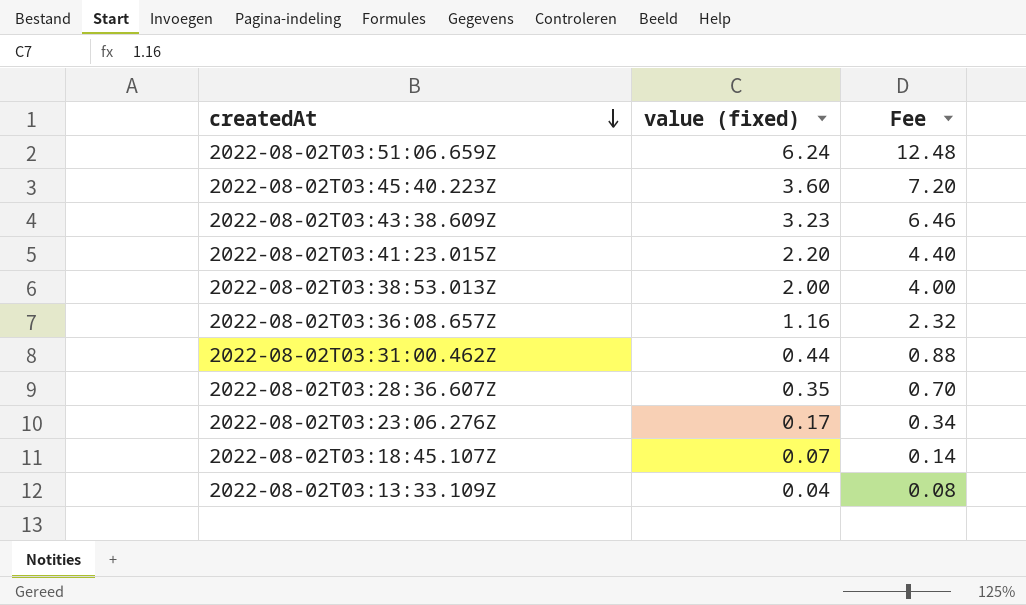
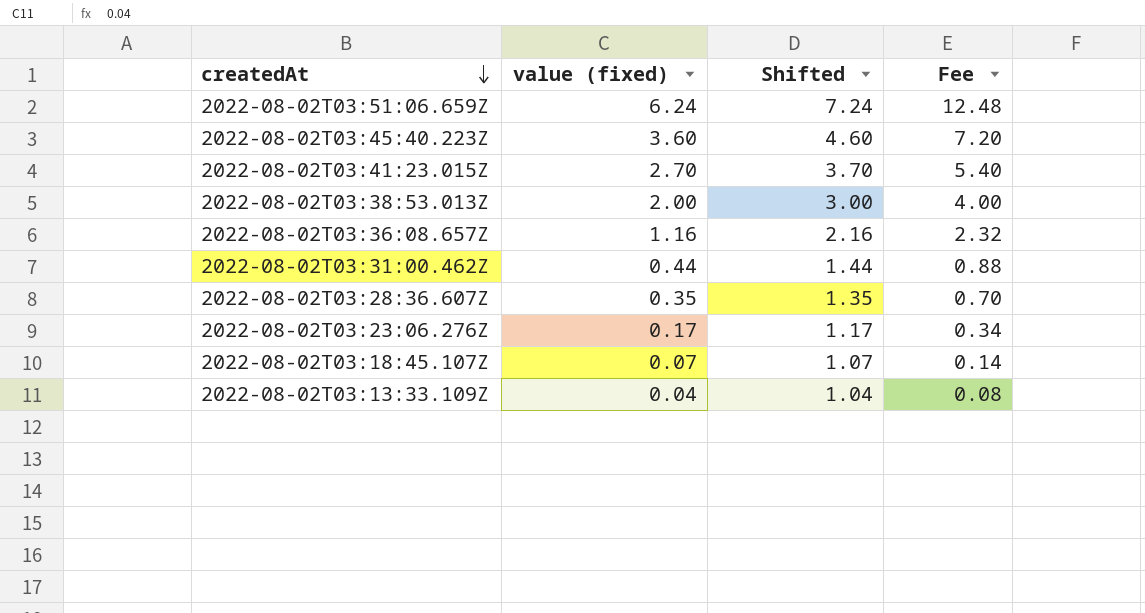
column Shifted | formula: none -> [value (fixed)] + 1
row 2022-08-02T03:43:38.609Z: 3.23 | 6.46 -> none
2022-08-02T03:41:23.015Z | value (fixed): 2.20 -> 2.70
2022-08-02T03:41:23.015Z | Fee: 4.40 -> 5.40

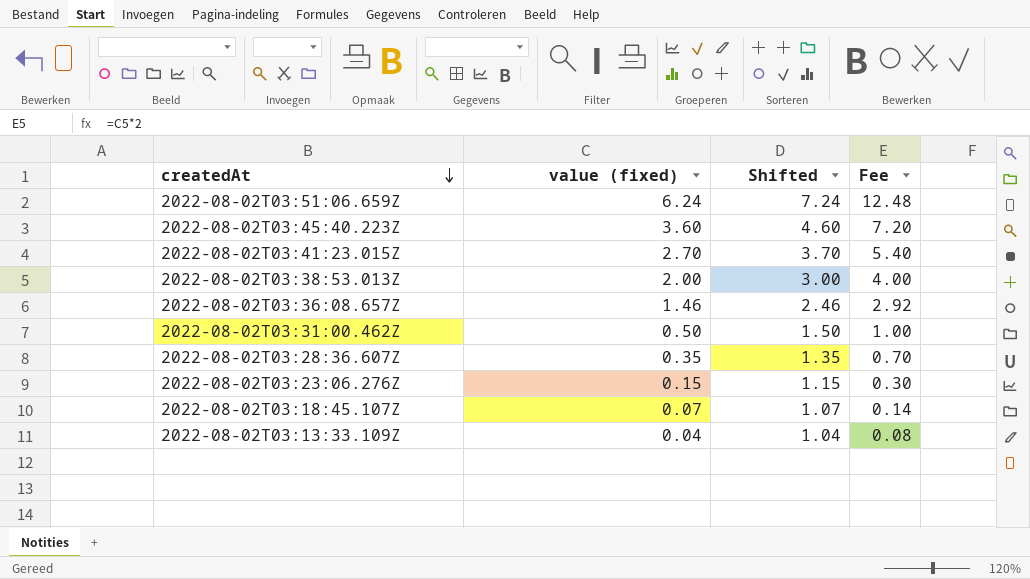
2022-08-02T03:36:08.657Z | value (fixed): 1.16 -> 1.46
2022-08-02T03:36:08.657Z | Shifted: 2.16 -> 2.46
2022-08-02T03:36:08.657Z | Fee: 2.32 -> 2.92
2022-08-02T03:31:00.462Z | value (fixed): 0.44 -> 0.50
2022-08-02T03:31:00.462Z | Shifted: 1.44 -> 1.50
2022-08-02T03:31:00.462Z | Fee: 0.88 -> 1.00
2022-08-02T03:23:06.276Z | value (fixed): 0.17 -> 0.15
2022-08-02T03:23:06.276Z | Shifted: 1.17 -> 1.15
2022-08-02T03:23:06.276Z | Fee: 0.34 -> 0.30

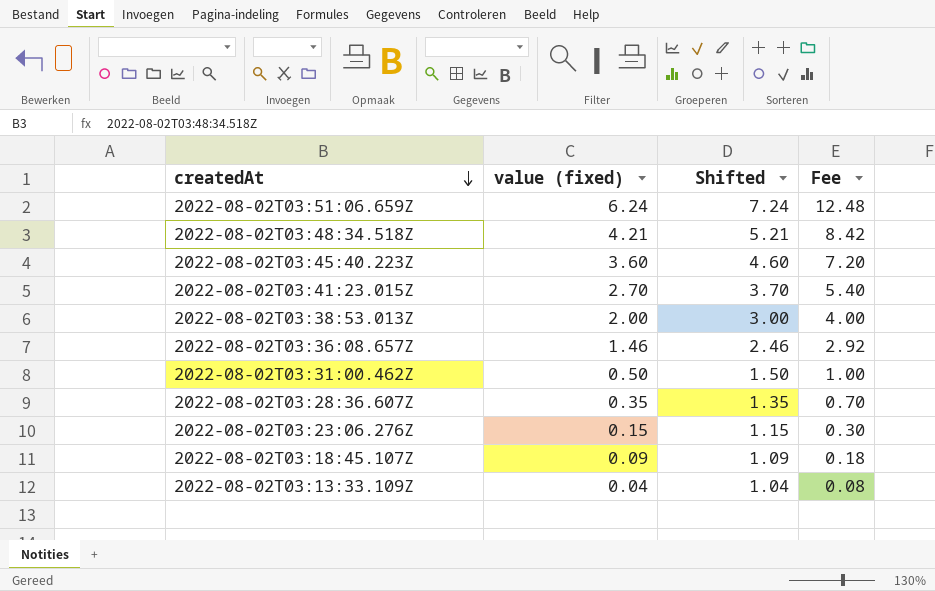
row 2022-08-02T03:48:34.518Z: none -> 4.21 | 5.21 | 8.42
2022-08-02T03:18:45.107Z | value (fixed): 0.07 -> 0.09
2022-08-02T03:18:45.107Z | Shifted: 1.07 -> 1.09
2022-08-02T03:18:45.107Z | Fee: 0.14 -> 0.18

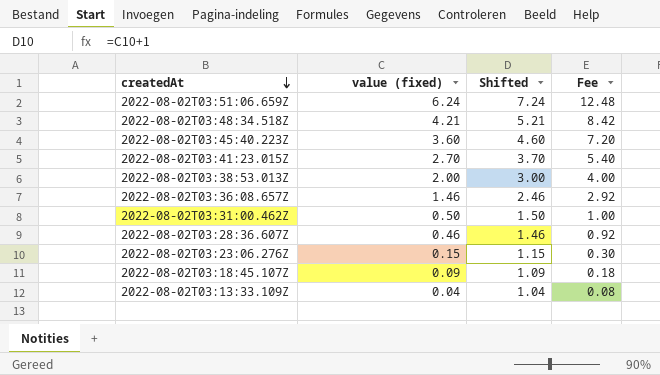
2022-08-02T03:28:36.607Z | value (fixed): 0.35 -> 0.46
2022-08-02T03:28:36.607Z | Shifted: 1.35 -> 1.46
2022-08-02T03:28:36.607Z | Fee: 0.70 -> 0.92

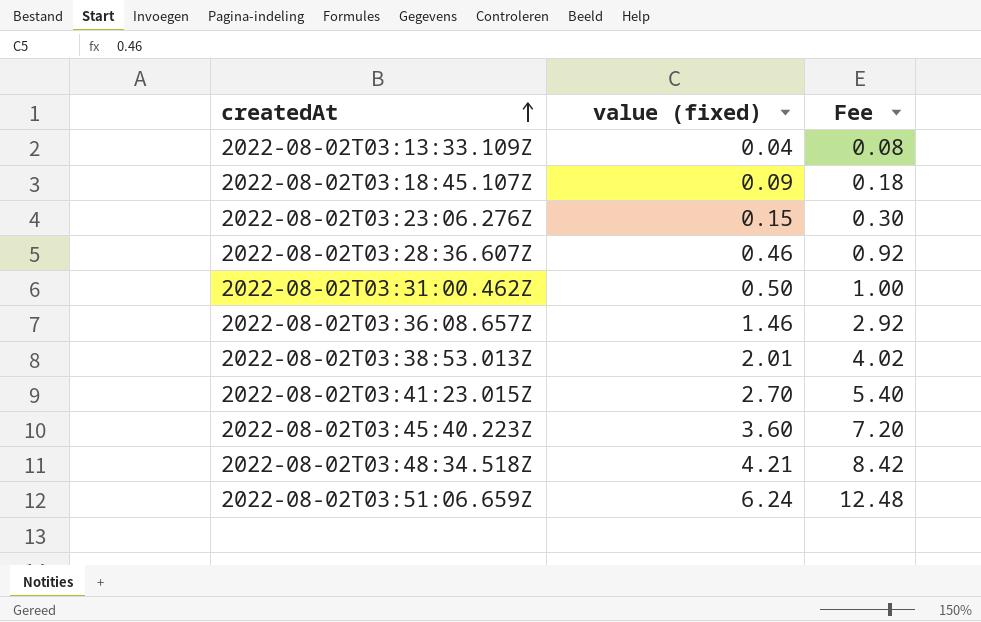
row order: createdAt descending -> createdAt ascending
column Shifted | formula: [value (fixed)] + 1 -> none
2022-08-02T03:38:53.013Z | value (fixed): 2.00 -> 2.01
2022-08-02T03:38:53.013Z | Fee: 4.00 -> 4.02

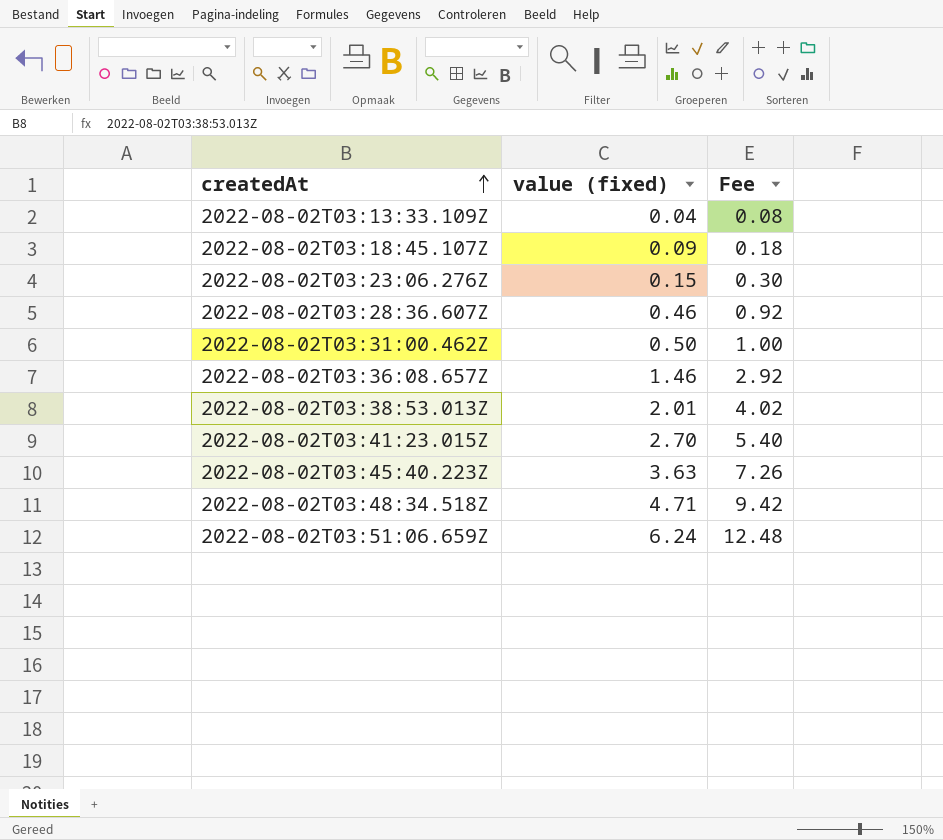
2022-08-02T03:45:40.223Z | value (fixed): 3.60 -> 3.63
2022-08-02T03:45:40.223Z | Fee: 7.20 -> 7.26
2022-08-02T03:48:34.518Z | value (fixed): 4.21 -> 4.71
2022-08-02T03:48:34.518Z | Fee: 8.42 -> 9.42

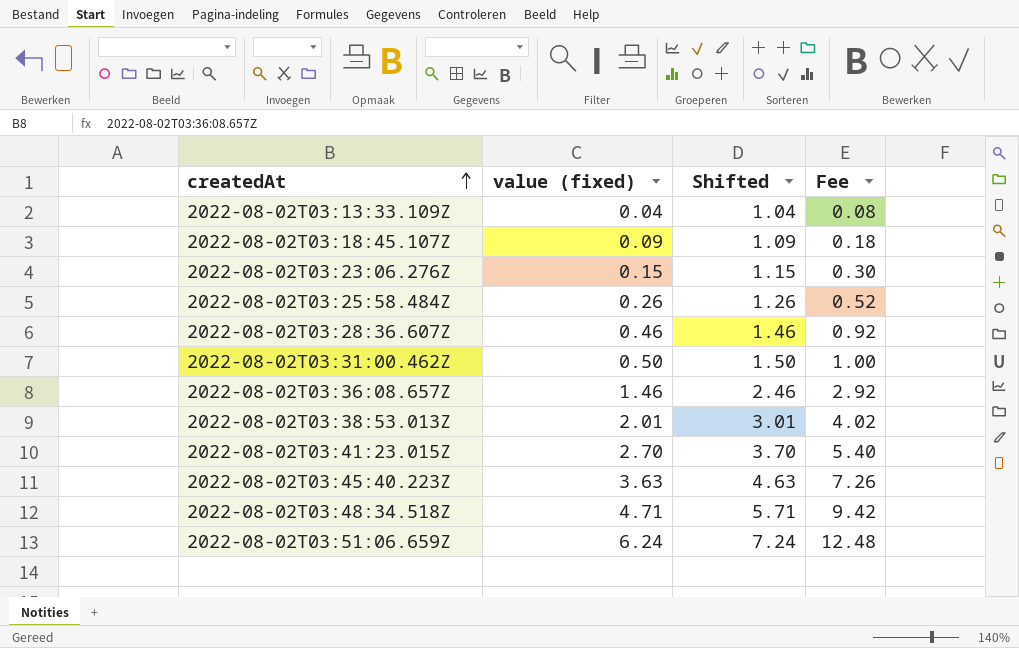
column Shifted | formula: none -> [value (fixed)] + 1
row 2022-08-02T03:25:58.484Z: none -> 0.26 | 1.26 | 0.52

